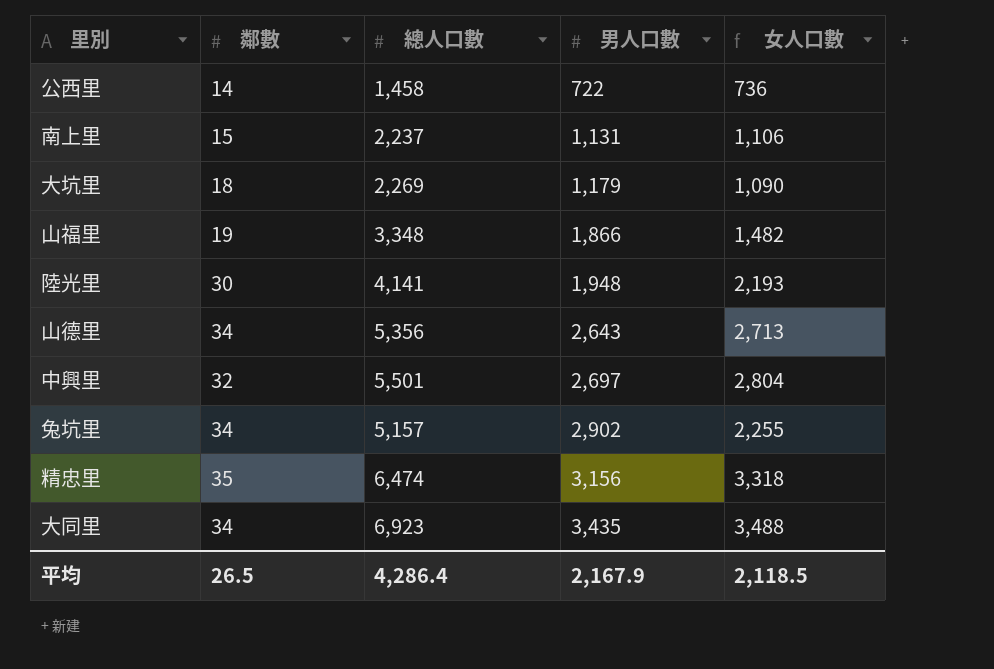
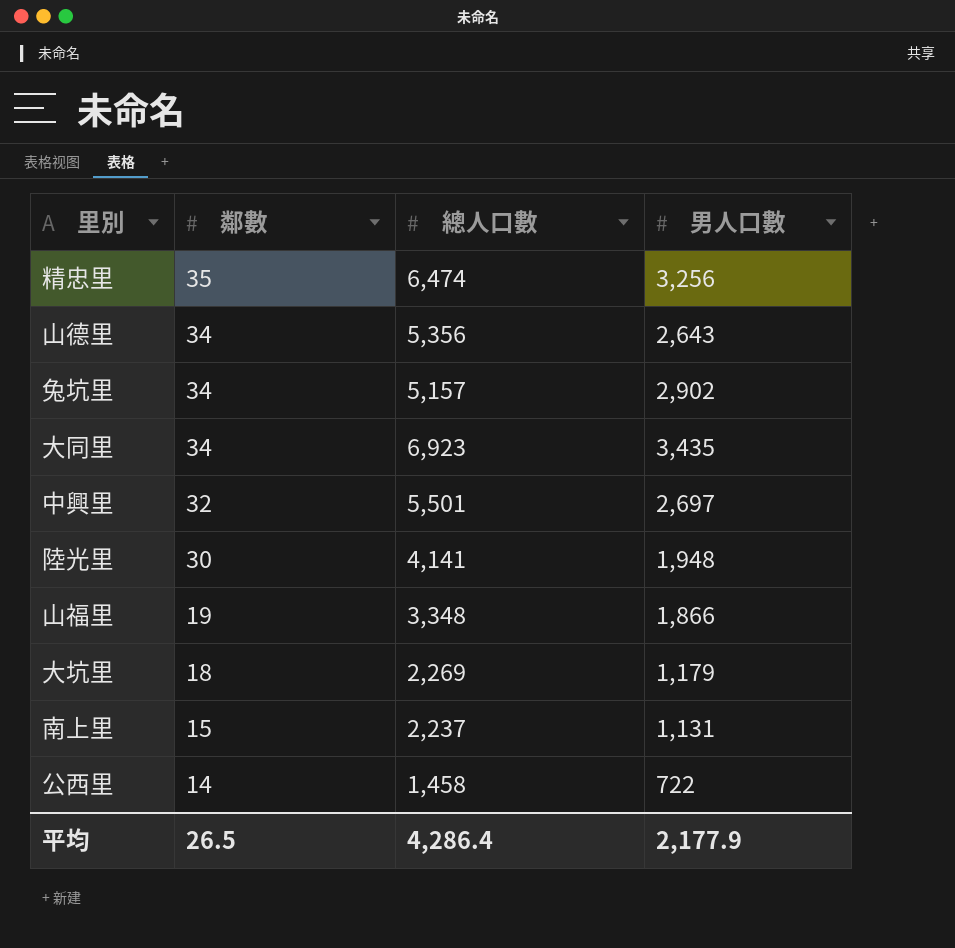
row order: 男人口數 ascending -> 鄰數 descending
column 女人口數 | formula: [總人口數] - [男人口數] -> none
精忠里 | 男人口數: 3,156 -> 3,256
平均 | 男人口數: 2,167.9 -> 2,177.9

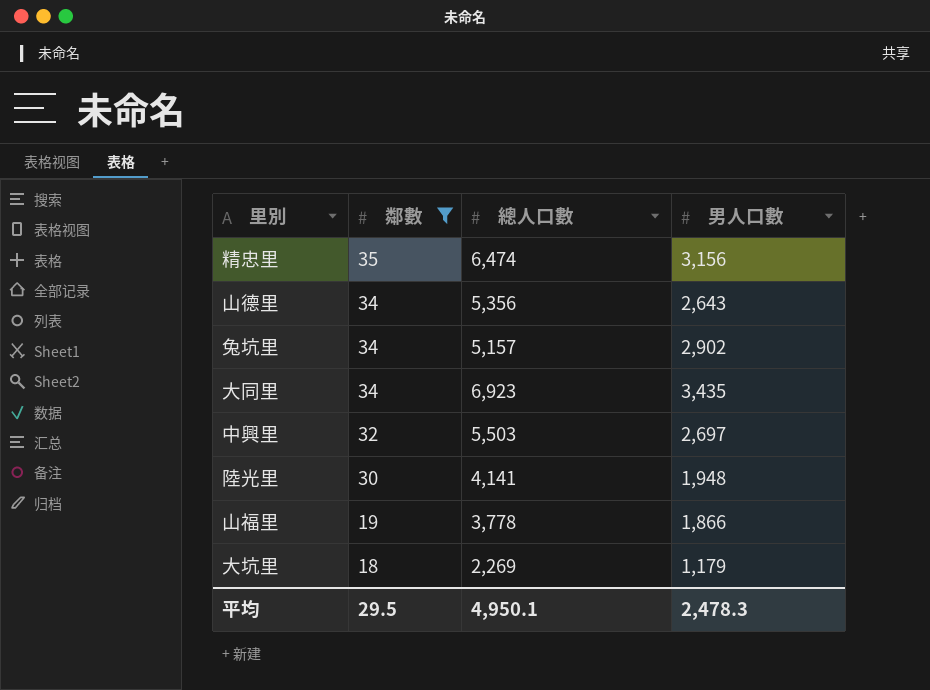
filter: none -> 鄰數 >= 18
精忠里 | 男人口數: 3,256 -> 3,156
中興里 | 總人口數: 5,501 -> 5,503
山福里 | 總人口數: 3,348 -> 3,778
平均 | 鄰數: 26.5 -> 29.5
平均 | 總人口數: 4,286.4 -> 4,950.1
平均 | 男人口數: 2,177.9 -> 2,478.3

